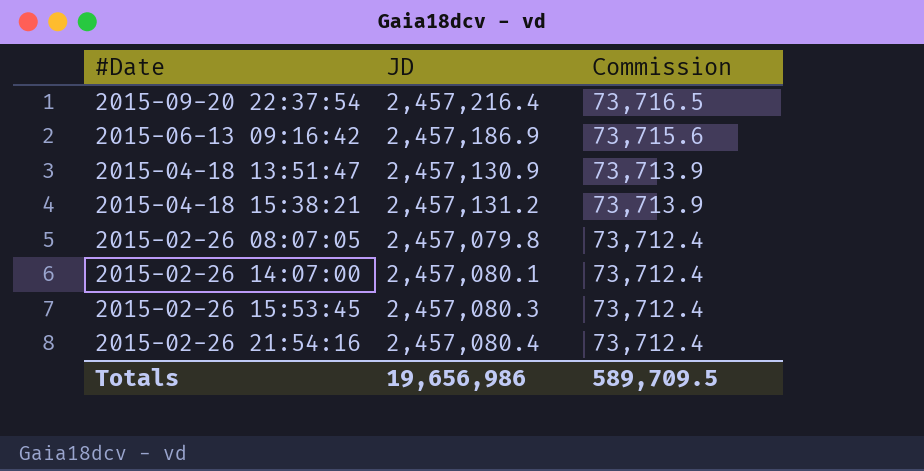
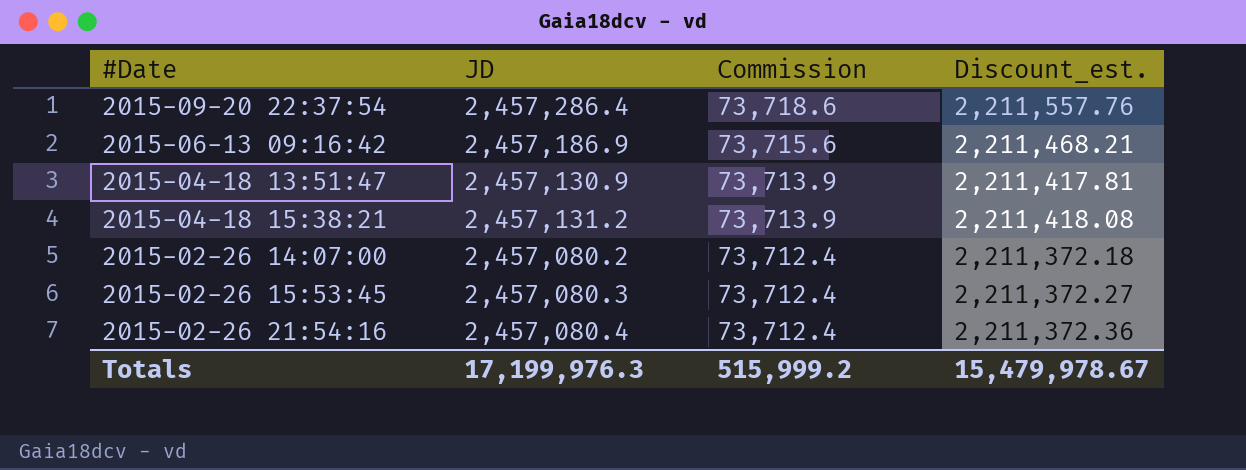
column Discount_est. | formula: none -> [JD] * 0.9
row 2015-02-26 08:07:05: 2,457,079.8 | 73,712.4 -> none
2015-09-20 22:37:54 | JD: 2,457,216.4 -> 2,457,286.4
2015-09-20 22:37:54 | Commission: 73,716.5 -> 73,718.6
2015-02-26 14:07:00 | JD: 2,457,080.1 -> 2,457,080.2
Totals | JD: 19,656,986 -> 17,199,976.3
Totals | Commission: 589,709.5 -> 515,999.2

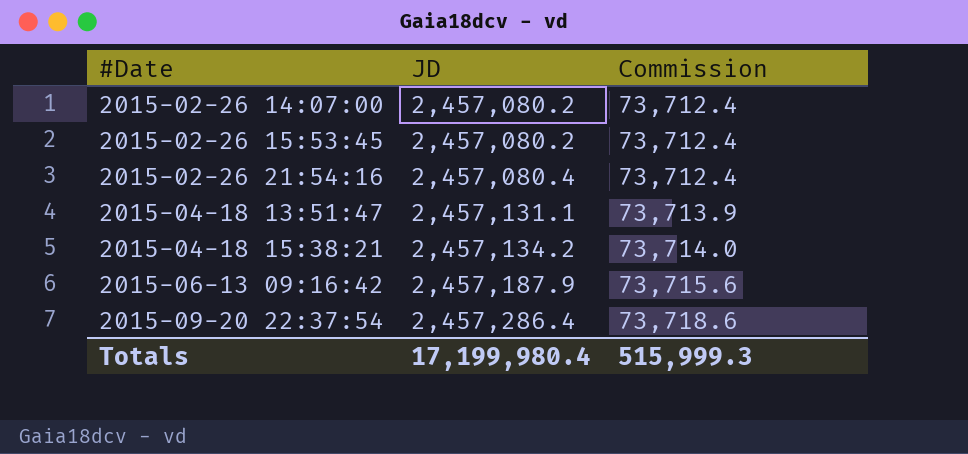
row order: Commission descending -> #Date ascending
column Discount_est. | formula: [JD] * 0.9 -> none
2015-02-26 15:53:45 | JD: 2,457,080.3 -> 2,457,080.2
2015-04-18 13:51:47 | JD: 2,457,130.9 -> 2,457,131.1
2015-04-18 15:38:21 | JD: 2,457,131.2 -> 2,457,134.2
2015-04-18 15:38:21 | Commission: 73,713.9 -> 73,714.0
2015-06-13 09:16:42 | JD: 2,457,186.9 -> 2,457,187.9
Totals | JD: 17,199,976.3 -> 17,199,980.4
Totals | Commission: 515,999.2 -> 515,999.3

